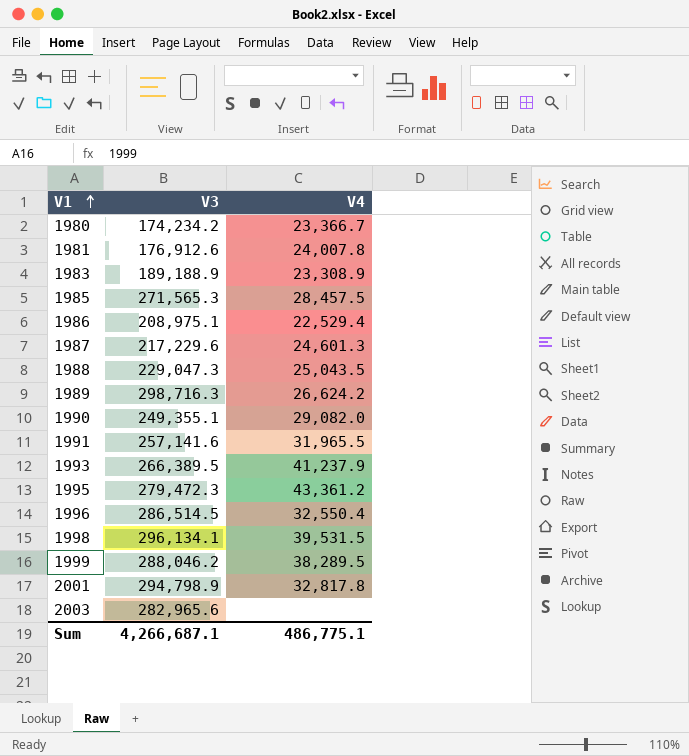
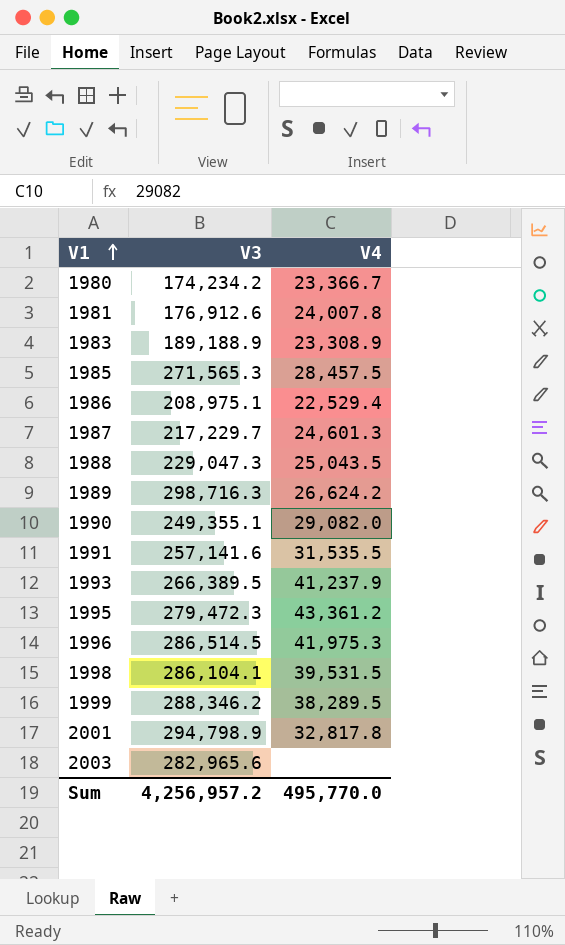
1987 | V3: 217,229.6 -> 217,229.7
1991 | V4: 31,965.5 -> 31,535.5
1996 | V4: 32,550.4 -> 41,975.3
1998 | V3: 296,134.1 -> 286,104.1
1999 | V3: 288,046.2 -> 288,346.2
Sum | V3: 4,266,687.1 -> 4,256,957.2
Sum | V4: 486,775.1 -> 495,770.0

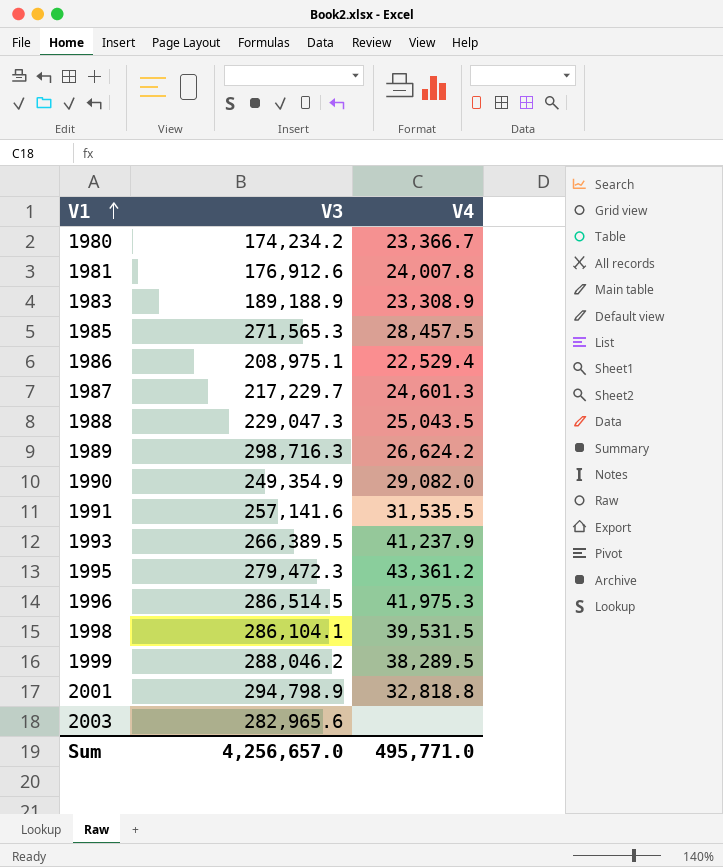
1990 | V3: 249,355.1 -> 249,354.9
1999 | V3: 288,346.2 -> 288,046.2
2001 | V4: 32,817.8 -> 32,818.8
Sum | V3: 4,256,957.2 -> 4,256,657.0
Sum | V4: 495,770.0 -> 495,771.0

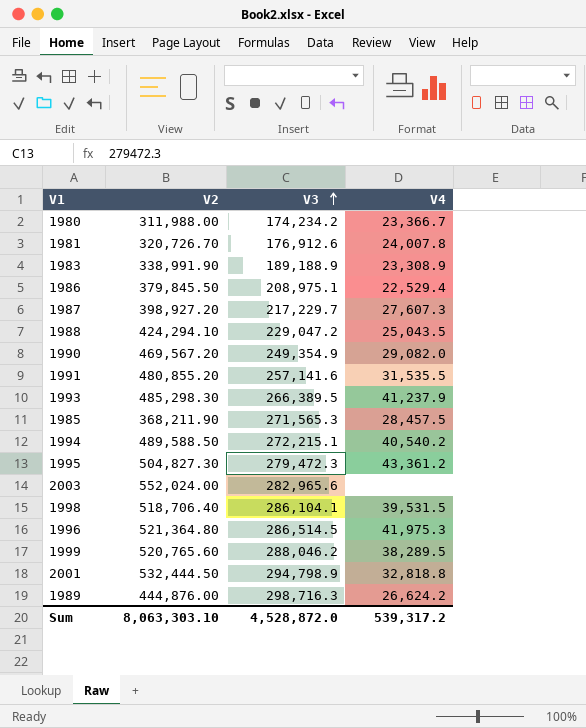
row order: V1 ascending -> V3 ascending
column V2 | position: none -> 2
1987 | V4: 24,601.3 -> 27,607.3
1988 | V3: 229,047.3 -> 229,047.2
row 1994: none -> 489,588.50 | 272,215.1 | 40,540.2
Sum | V3: 4,256,657.0 -> 4,528,872.0
Sum | V4: 495,771.0 -> 539,317.2

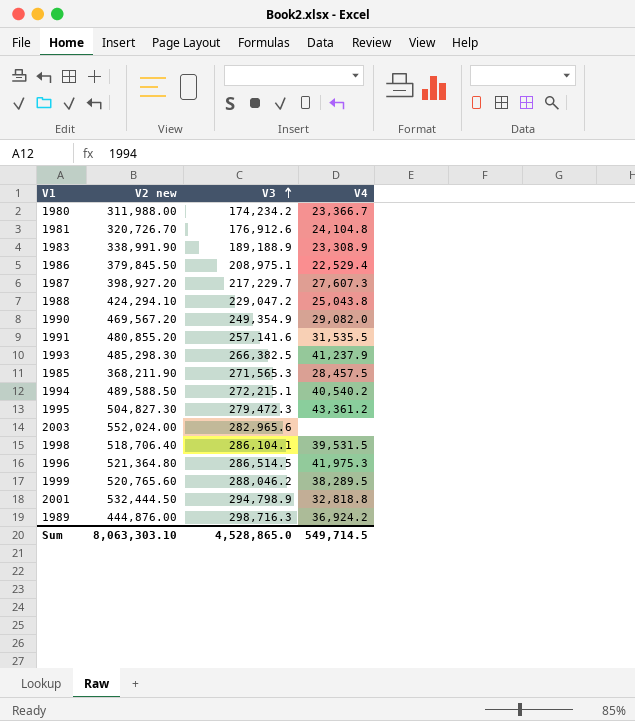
column name: V2 -> V2 new
1981 | V4: 24,007.8 -> 24,104.8
1988 | V4: 25,043.5 -> 25,043.8
1993 | V3: 266,389.5 -> 266,382.5
1989 | V4: 26,624.2 -> 36,924.2
Sum | V3: 4,528,872.0 -> 4,528,865.0
Sum | V4: 539,317.2 -> 549,714.5

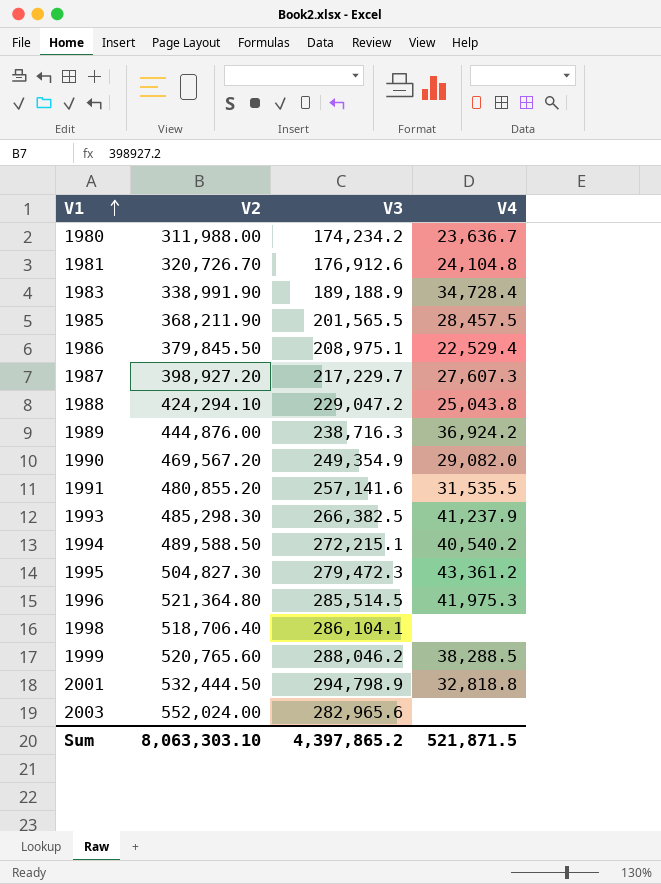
row order: V3 ascending -> V1 ascending
column name: V2 new -> V2
1980 | V4: 23,366.7 -> 23,636.7
1983 | V4: 23,308.9 -> 34,728.4
1985 | V3: 271,565.3 -> 201,565.5
1989 | V3: 298,716.3 -> 238,716.3
1996 | V3: 286,514.5 -> 285,514.5
1998 | V4: 39,531.5 -> none
1999 | V4: 38,289.5 -> 38,288.5
Sum | V3: 4,528,865.0 -> 4,397,865.2
Sum | V4: 549,714.5 -> 521,871.5

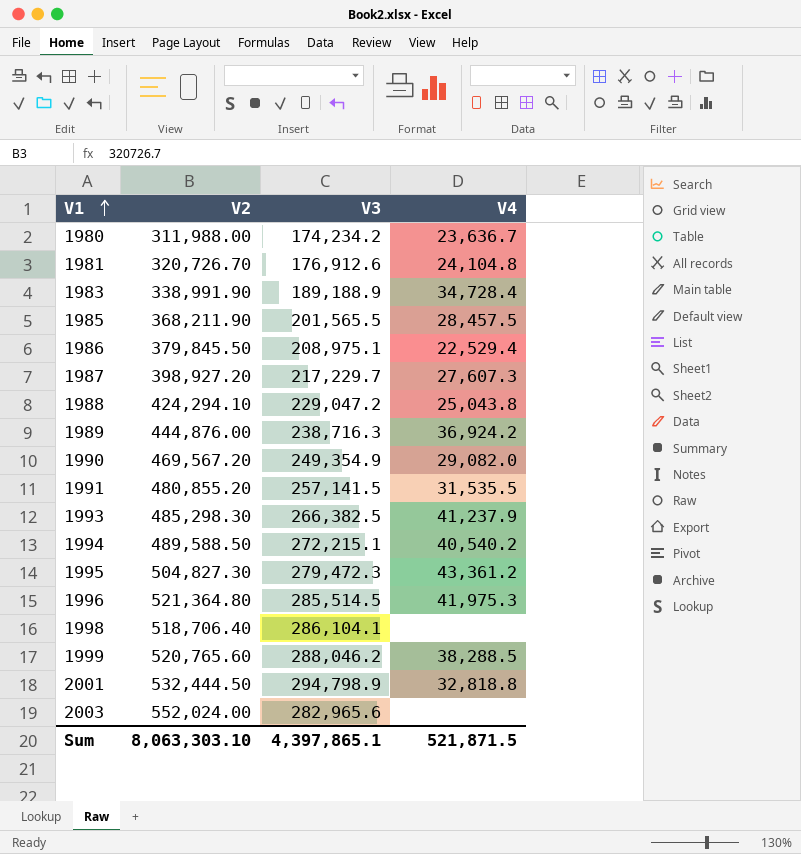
1991 | V3: 257,141.6 -> 257,141.5
Sum | V3: 4,397,865.2 -> 4,397,865.1

